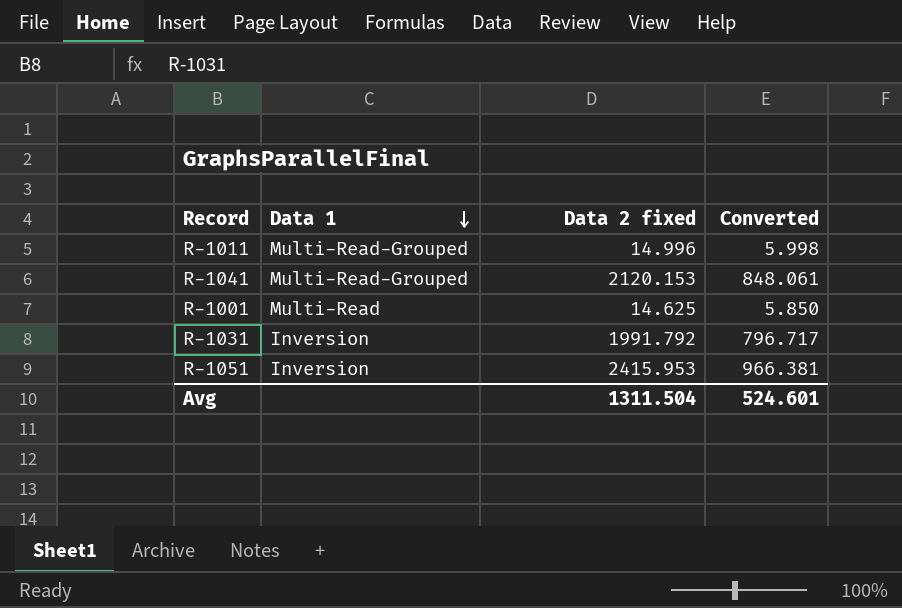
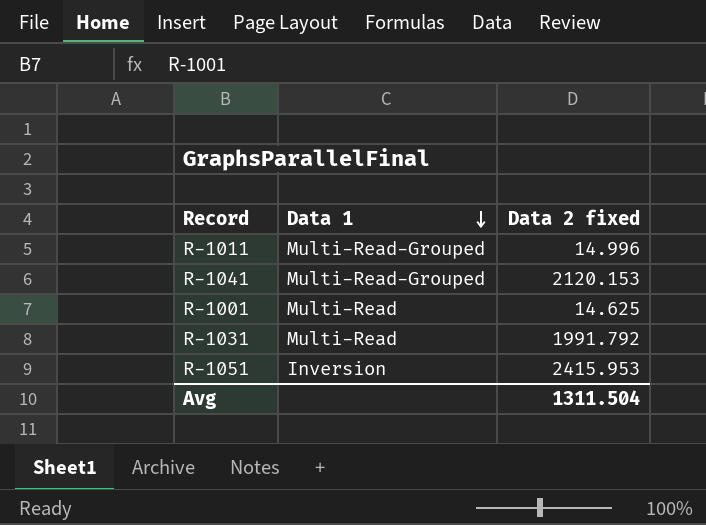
column Converted | formula: [Data 2 fixed] * 0.4 -> none
R-1031 | Data 1: Inversion -> Multi-Read

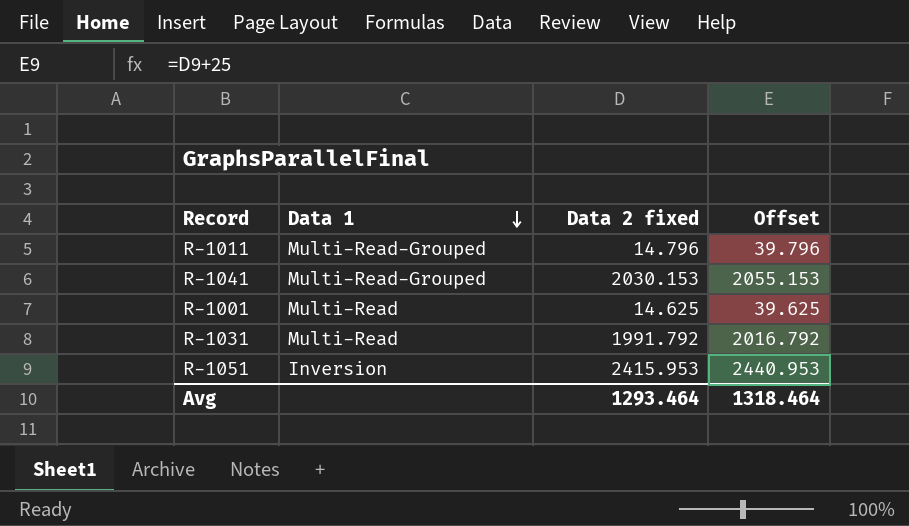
column Offset | formula: none -> [Data 2 fixed] + 25
R-1011 | Data 2 fixed: 14.996 -> 14.796
R-1041 | Data 2 fixed: 2120.153 -> 2030.153
Avg | Data 2 fixed: 1311.504 -> 1293.464

